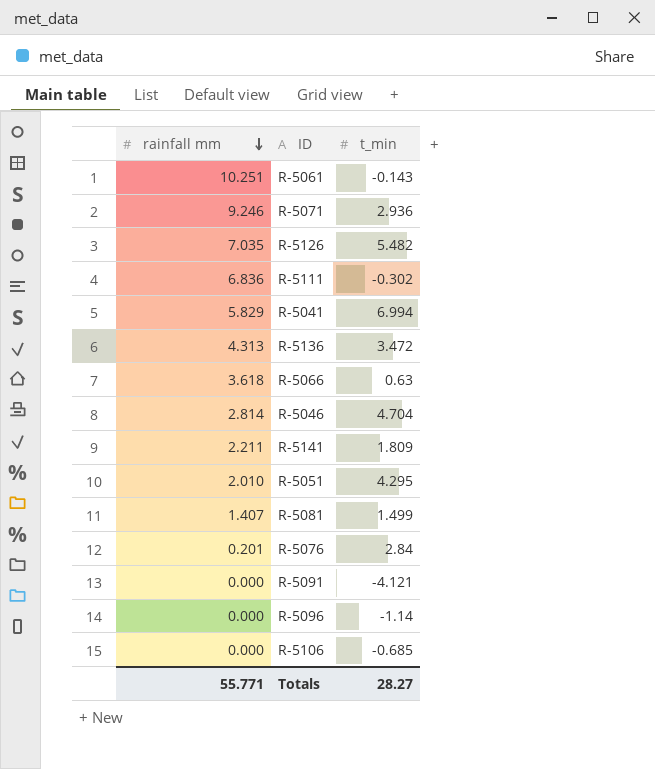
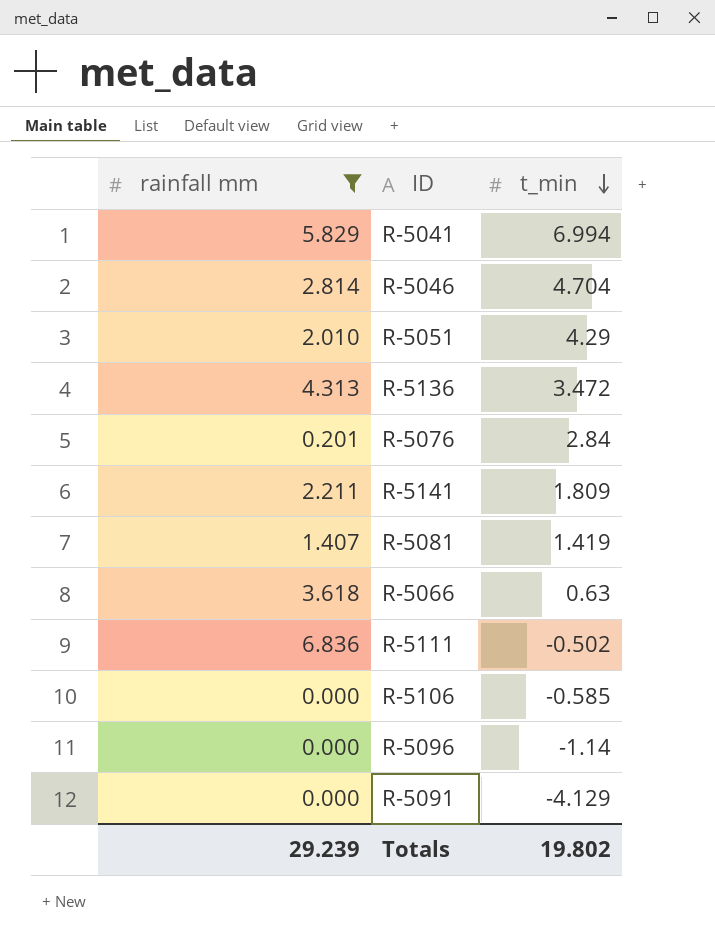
filter: none -> rainfall mm <= 6.836
row order: rainfall mm descending -> t_min descending
R-5051 | t_min: 4.295 -> 4.29
R-5081 | t_min: 1.499 -> 1.419
R-5111 | t_min: -0.302 -> -0.502
R-5106 | t_min: -0.685 -> -0.585
R-5091 | t_min: -4.121 -> -4.129
Totals | rainfall mm: 55.771 -> 29.239
Totals | t_min: 28.27 -> 19.802

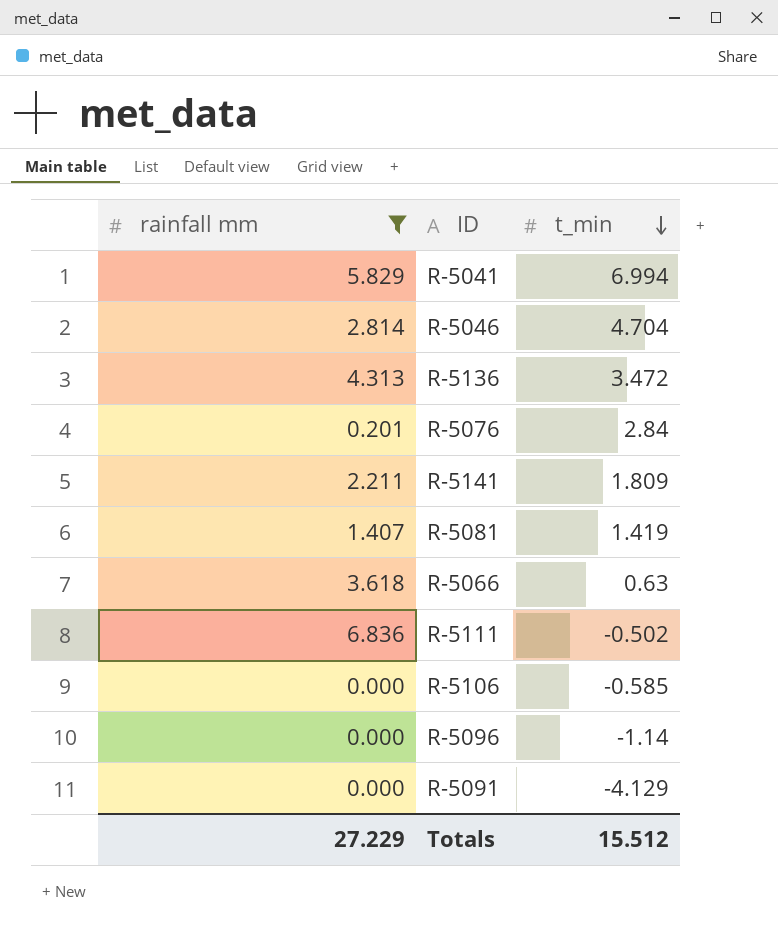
row R-5051: 2.010 | 4.29 -> none
Totals | rainfall mm: 29.239 -> 27.229
Totals | t_min: 19.802 -> 15.512

